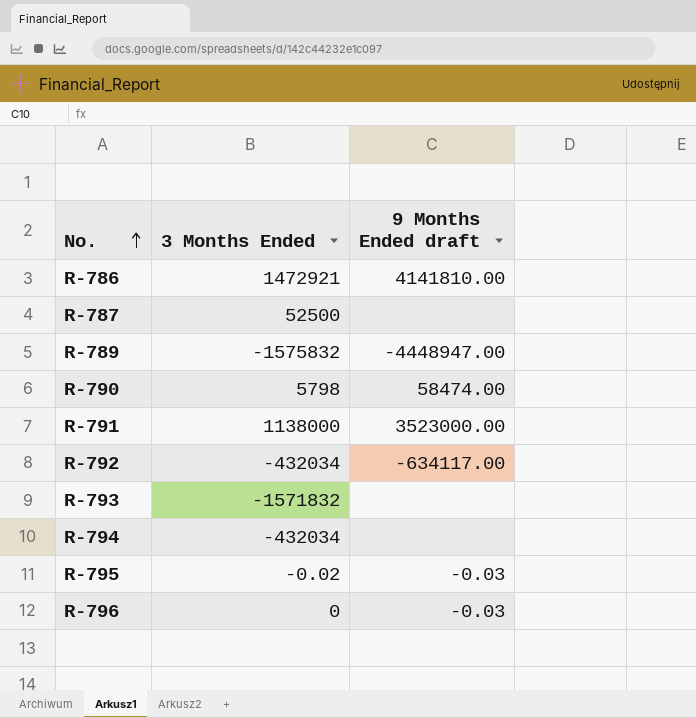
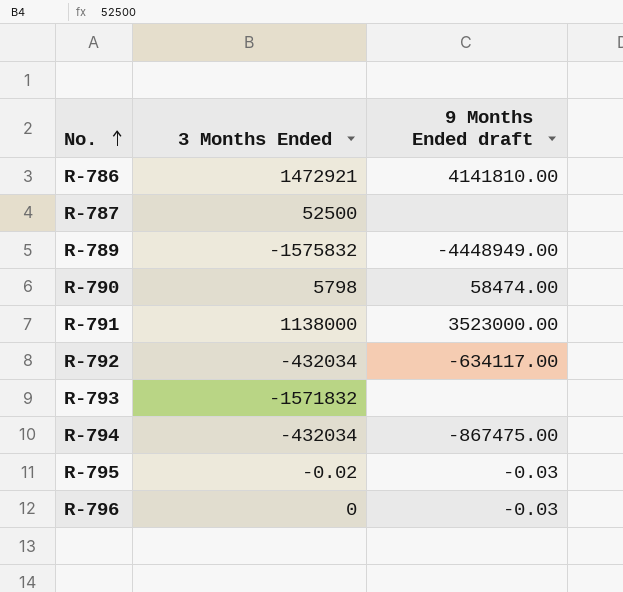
R-789 | 9 Months Ended draft: -4448947.00 -> -4448949.00
R-794 | 9 Months Ended draft: none -> -867475.00

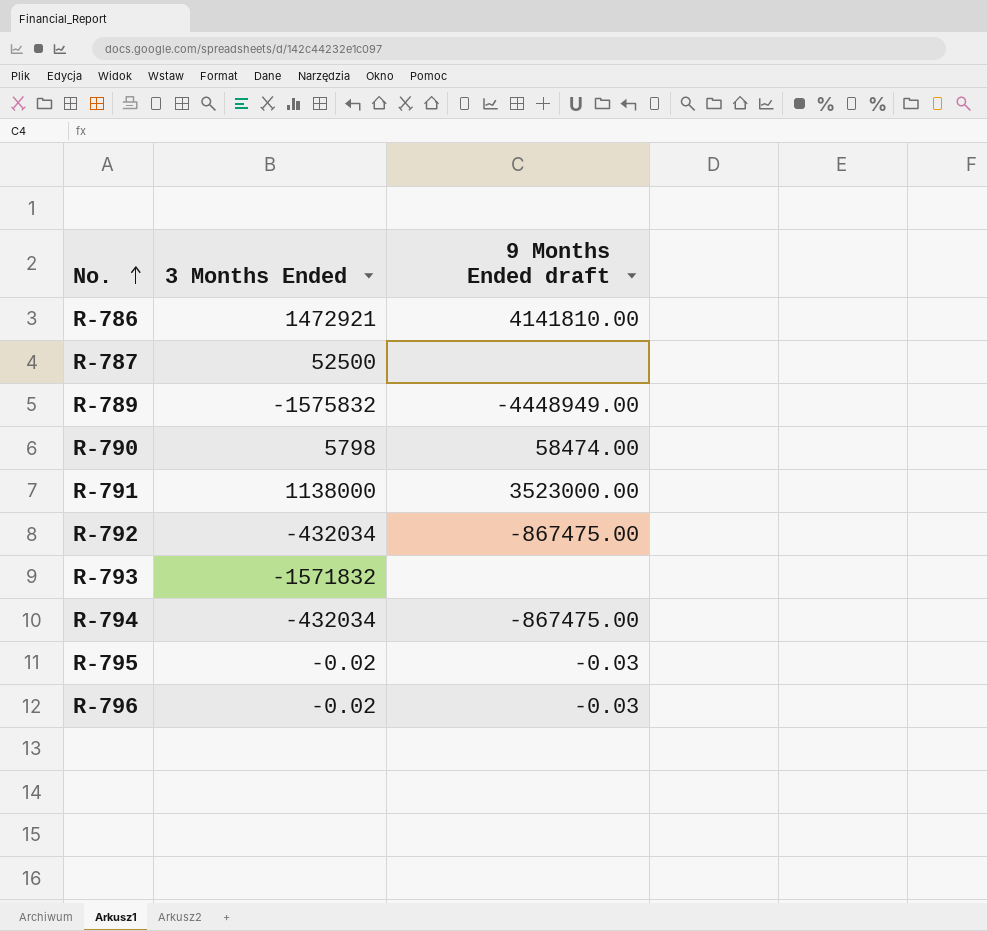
R-792 | 9 Months Ended draft: -634117.00 -> -867475.00
R-796 | 3 Months Ended: 0 -> -0.02

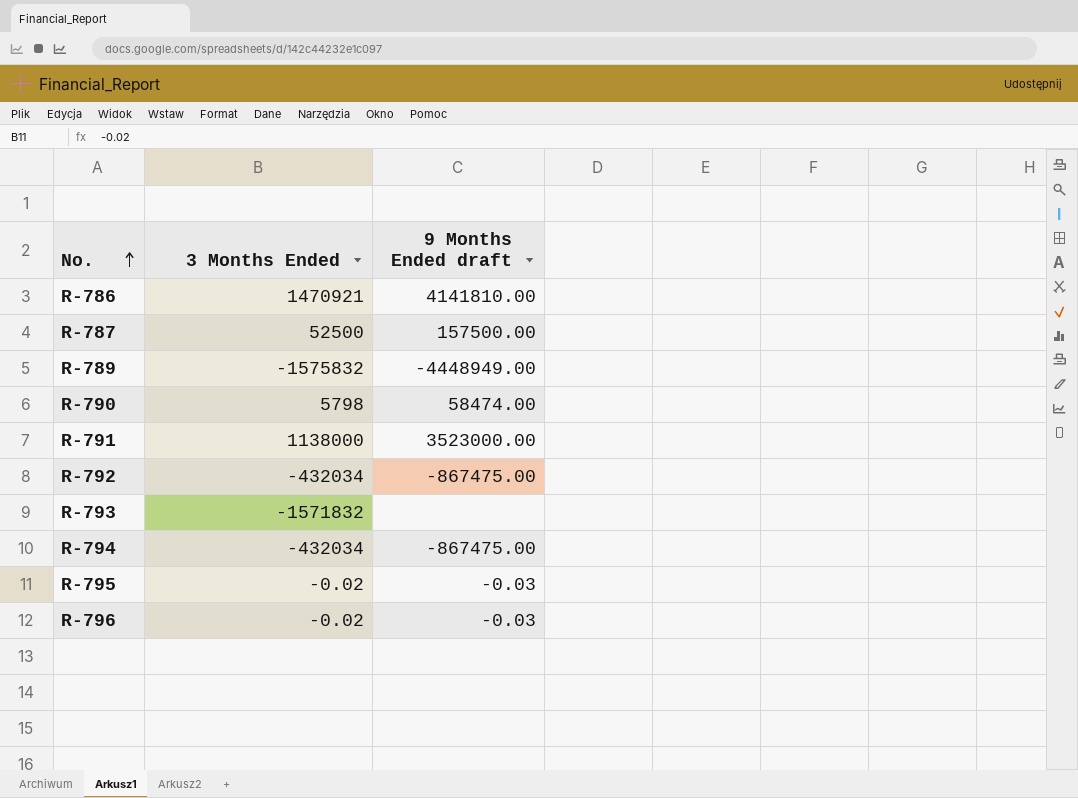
R-786 | 3 Months Ended: 1472921 -> 1470921
R-787 | 9 Months Ended draft: none -> 157500.00

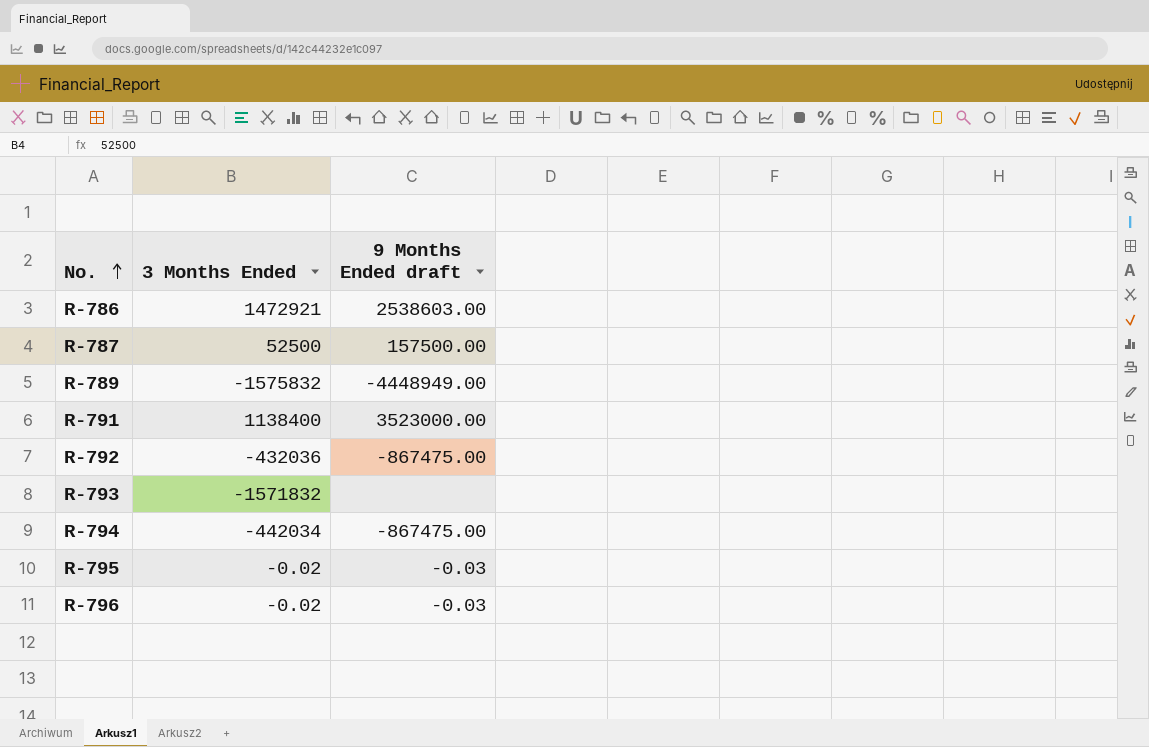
row R-790: 5798 | 58474.00 -> none
R-786 | 3 Months Ended: 1470921 -> 1472921
R-786 | 9 Months Ended draft: 4141810.00 -> 2538603.00
R-791 | 3 Months Ended: 1138000 -> 1138400
R-792 | 3 Months Ended: -432034 -> -432036
R-794 | 3 Months Ended: -432034 -> -442034

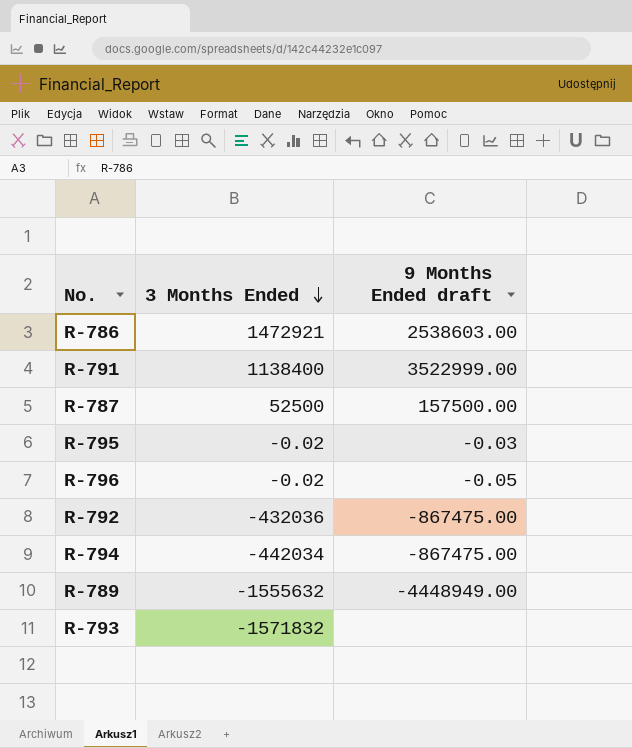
row order: No. ascending -> 3 Months Ended descending
R-791 | 9 Months Ended draft: 3523000.00 -> 3522999.00
R-796 | 9 Months Ended draft: -0.03 -> -0.05
R-789 | 3 Months Ended: -1575832 -> -1555632

